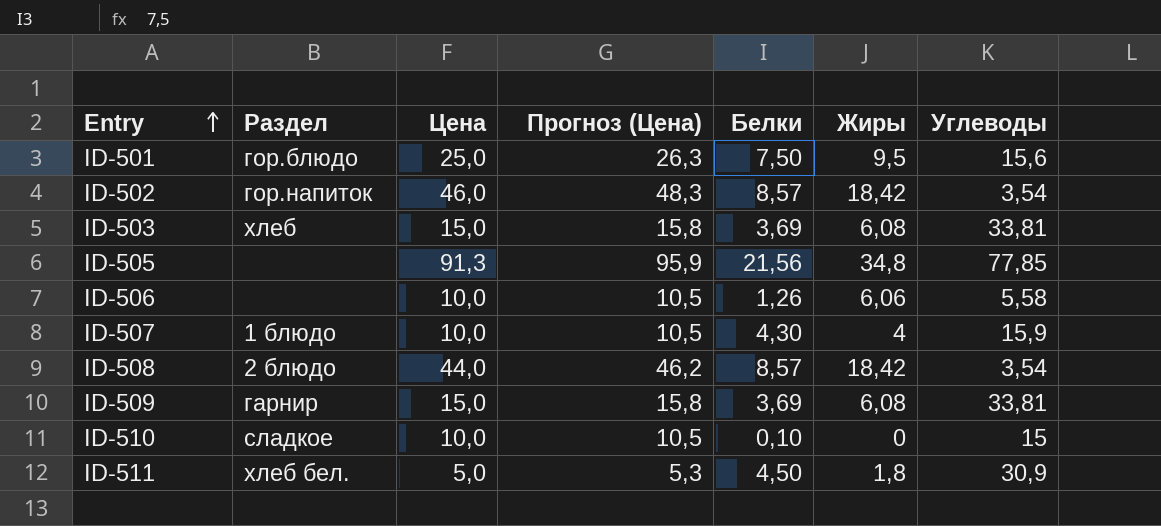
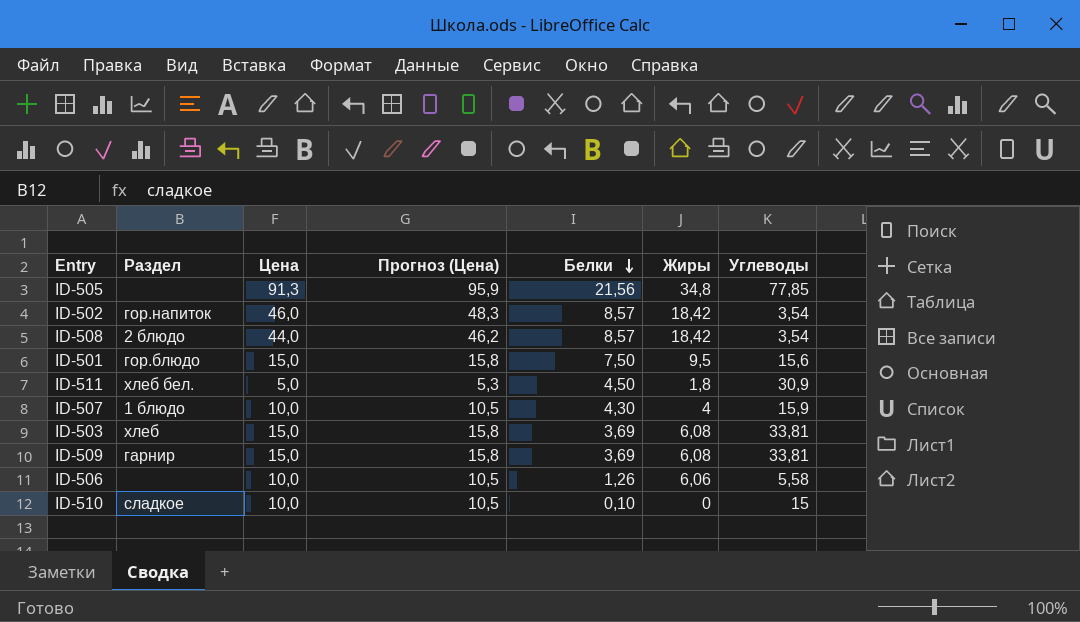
row order: Entry ascending -> Белки descending
ID-501 | Цена: 25,0 -> 15,0
ID-501 | Прогноз (Цена): 26,3 -> 15,8

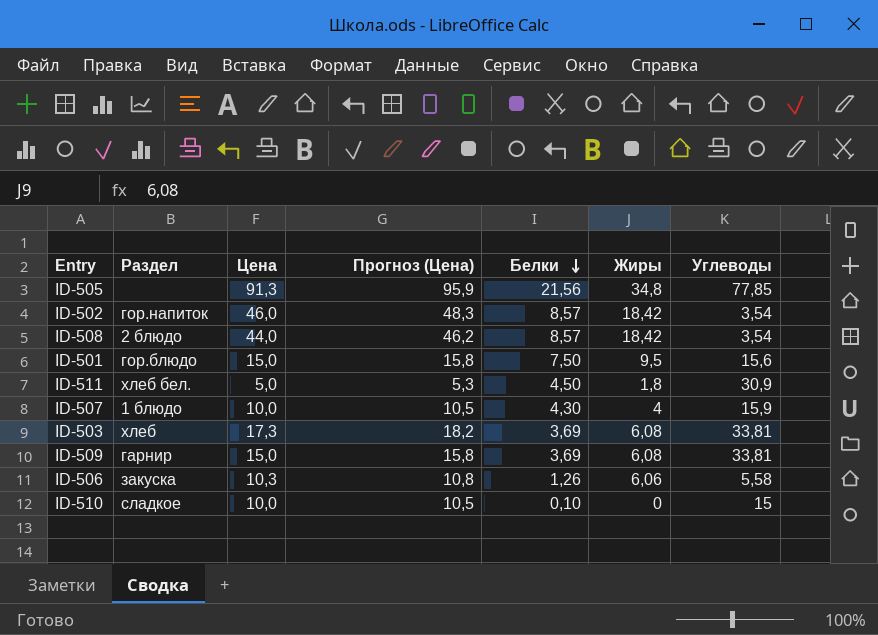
ID-503 | Цена: 15,0 -> 17,3
ID-503 | Прогноз (Цена): 15,8 -> 18,2
ID-506 | Раздел: none -> закуска
ID-506 | Цена: 10,0 -> 10,3
ID-506 | Прогноз (Цена): 10,5 -> 10,8

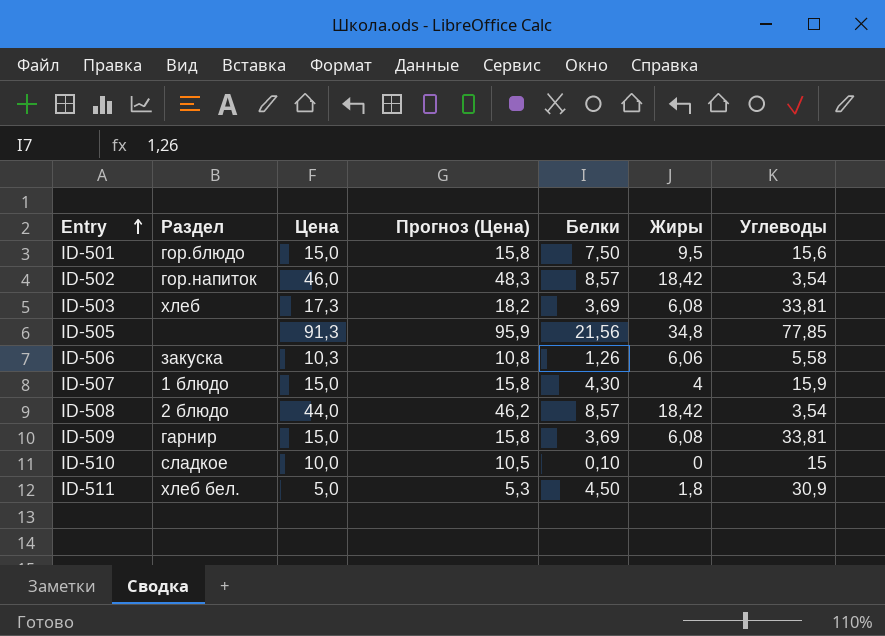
row order: Белки descending -> Entry ascending
ID-507 | Цена: 10,0 -> 15,0
ID-507 | Прогноз (Цена): 10,5 -> 15,8

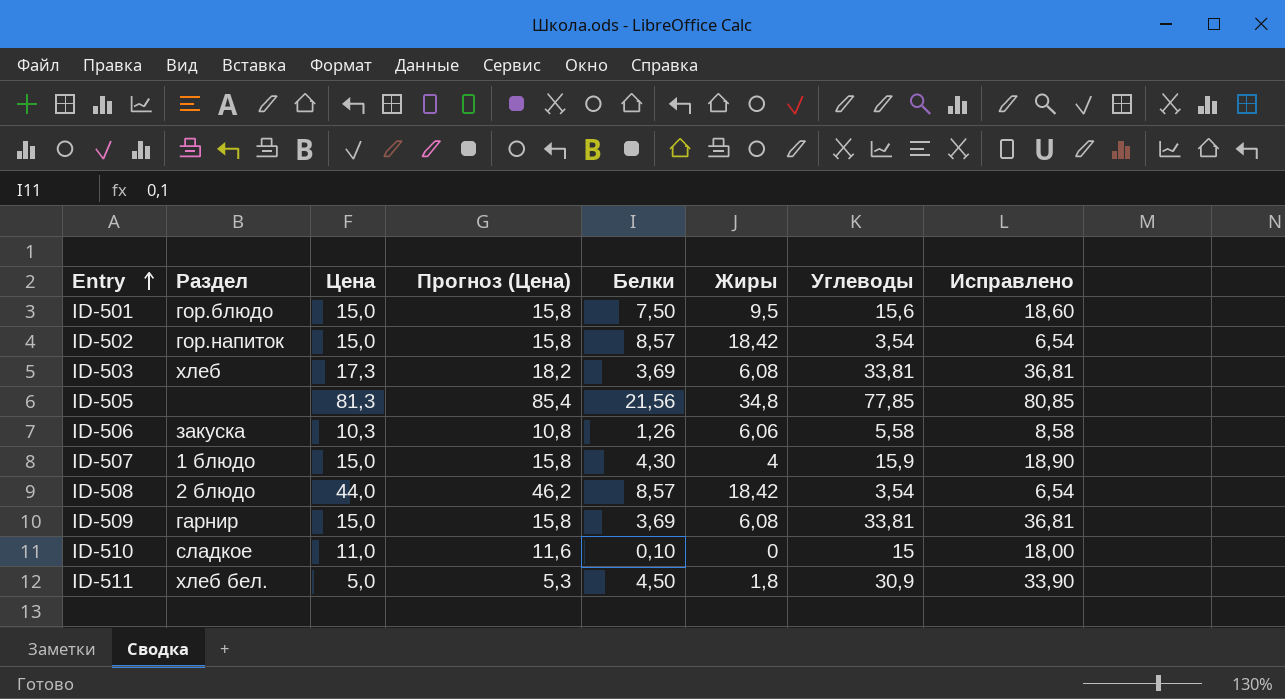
column Исправлено | formula: none -> [Углеводы] + 3
ID-502 | Цена: 46,0 -> 15,0
ID-502 | Прогноз (Цена): 48,3 -> 15,8
ID-505 | Цена: 91,3 -> 81,3
ID-505 | Прогноз (Цена): 95,9 -> 85,4
ID-510 | Цена: 10,0 -> 11,0
ID-510 | Прогноз (Цена): 10,5 -> 11,6

